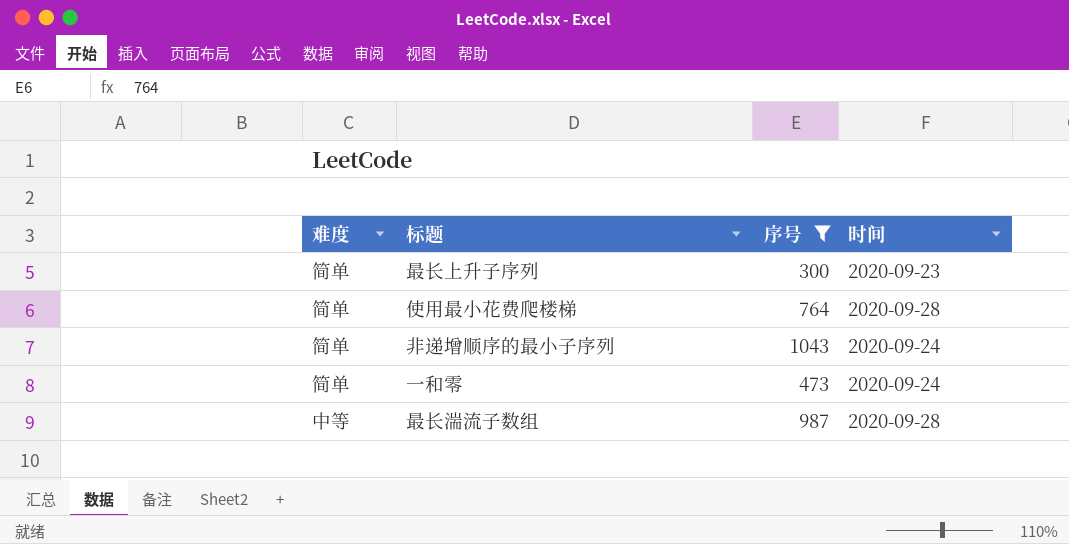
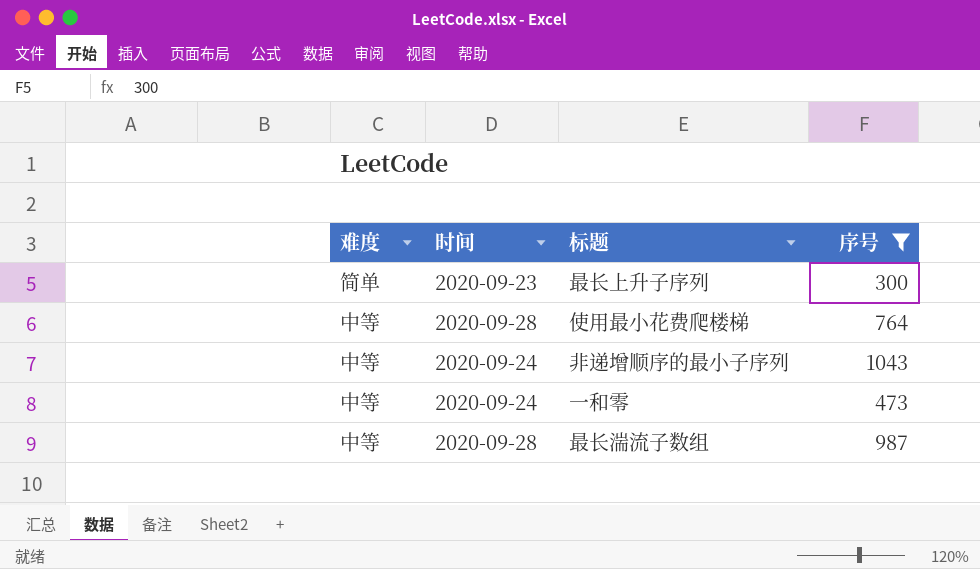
column 时间 | position: 4 -> 2
使用最小花费爬楼梯 | 难度: 简单 -> 中等
非递增顺序的最小子序列 | 难度: 简单 -> 中等
一和零 | 难度: 简单 -> 中等

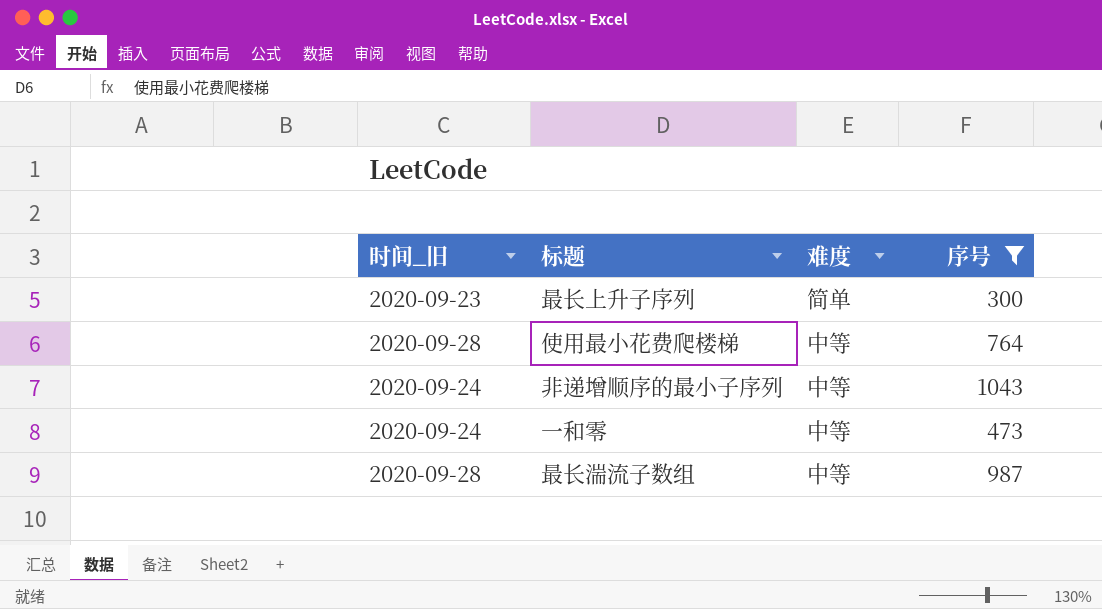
column name: 时间 -> 时间_旧
column 难度 | position: 1 -> 3

